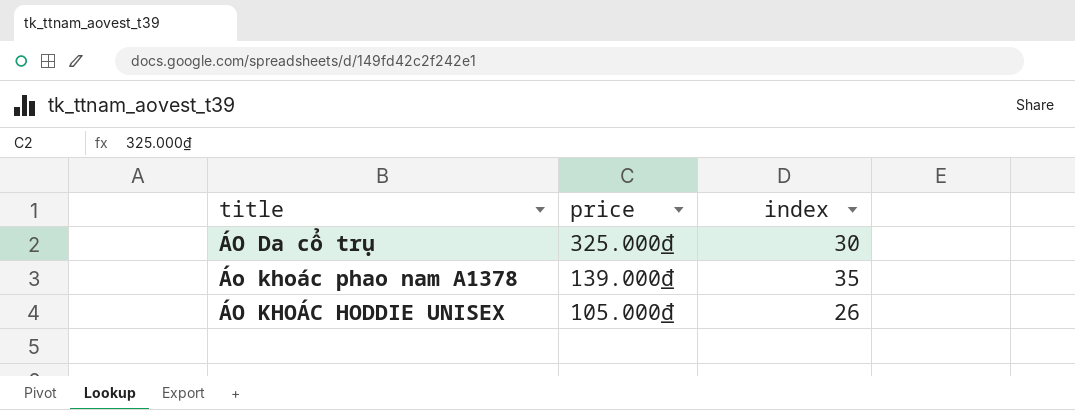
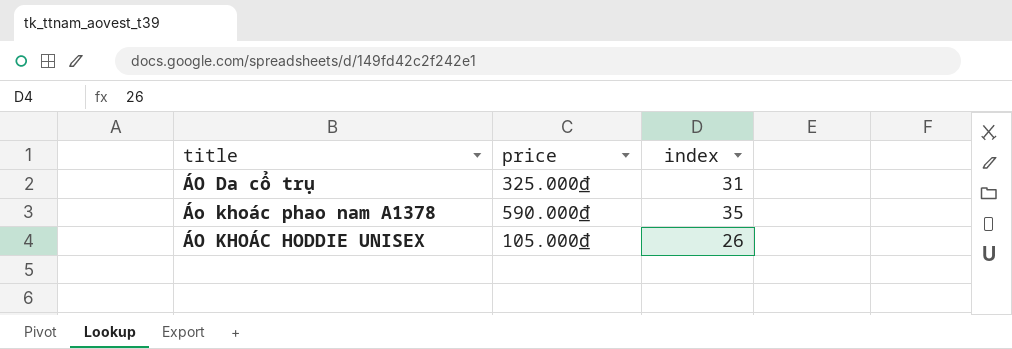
ÁO Da cổ trụ | index: 30 -> 31
Áo khoác phao nam A1378 | price: 139.000₫ -> 590.000₫

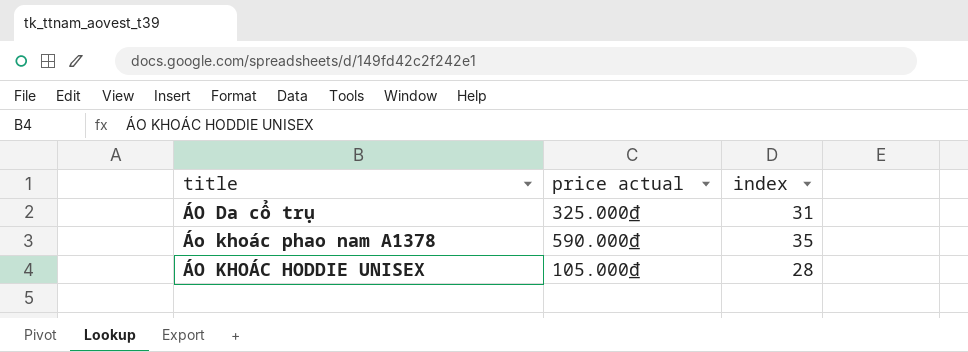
column name: price -> price actual
ÁO KHOÁC HODDIE UNISEX | index: 26 -> 28

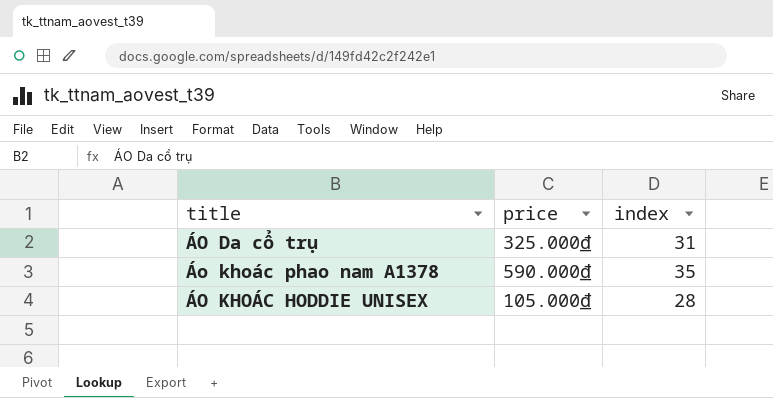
column name: price actual -> price

